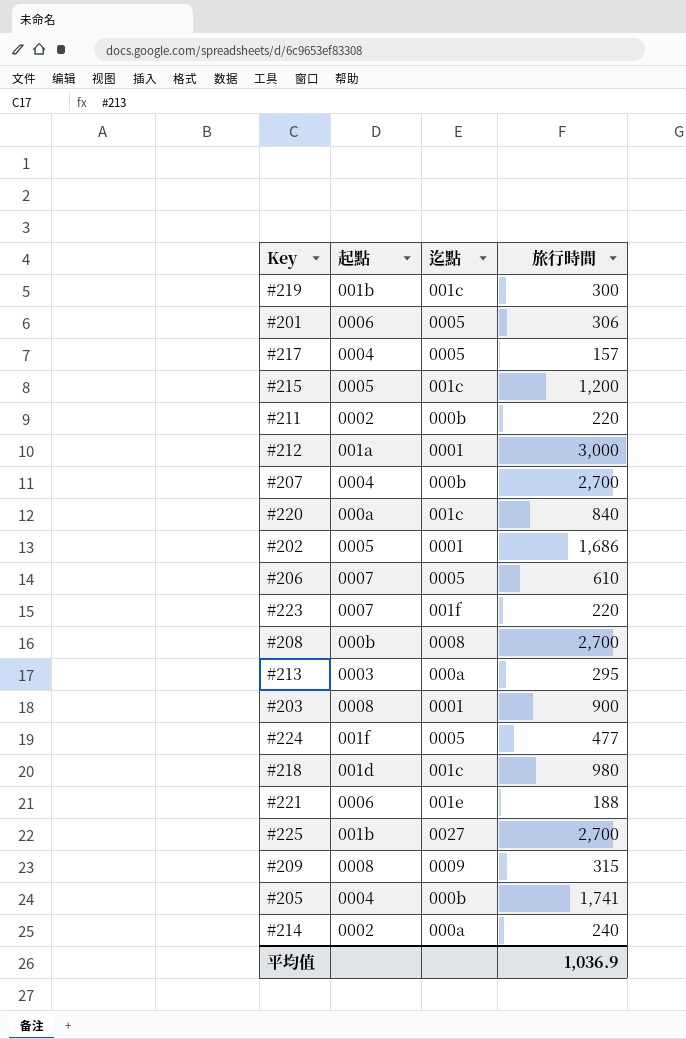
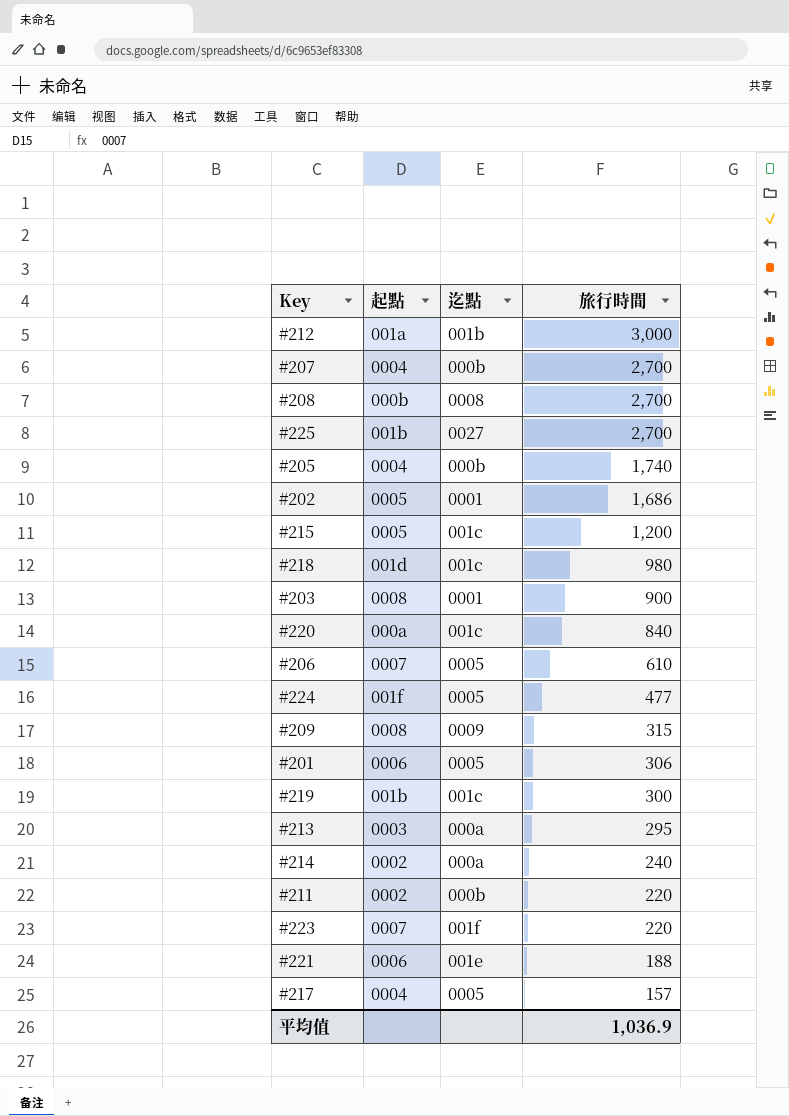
row order: none -> 旅行時間 descending
#212 | 迄點: 0001 -> 001b
#205 | 旅行時間: 1,741 -> 1,740

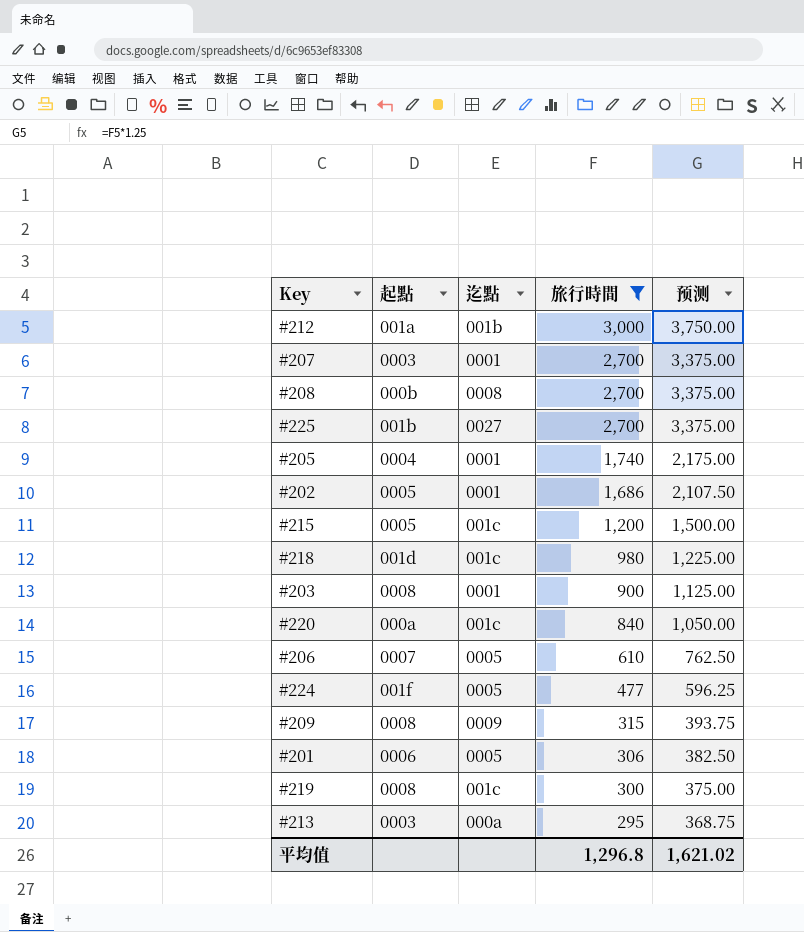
filter: none -> 旅行時間 >= 295
column 预测 | formula: none -> [旅行時間] * 1.25
#207 | 起點: 0004 -> 0003
#207 | 迄點: 000b -> 0001
#205 | 迄點: 000b -> 0001
#219 | 起點: 001b -> 0008
平均值 | 旅行時間: 1,036.9 -> 1,296.8

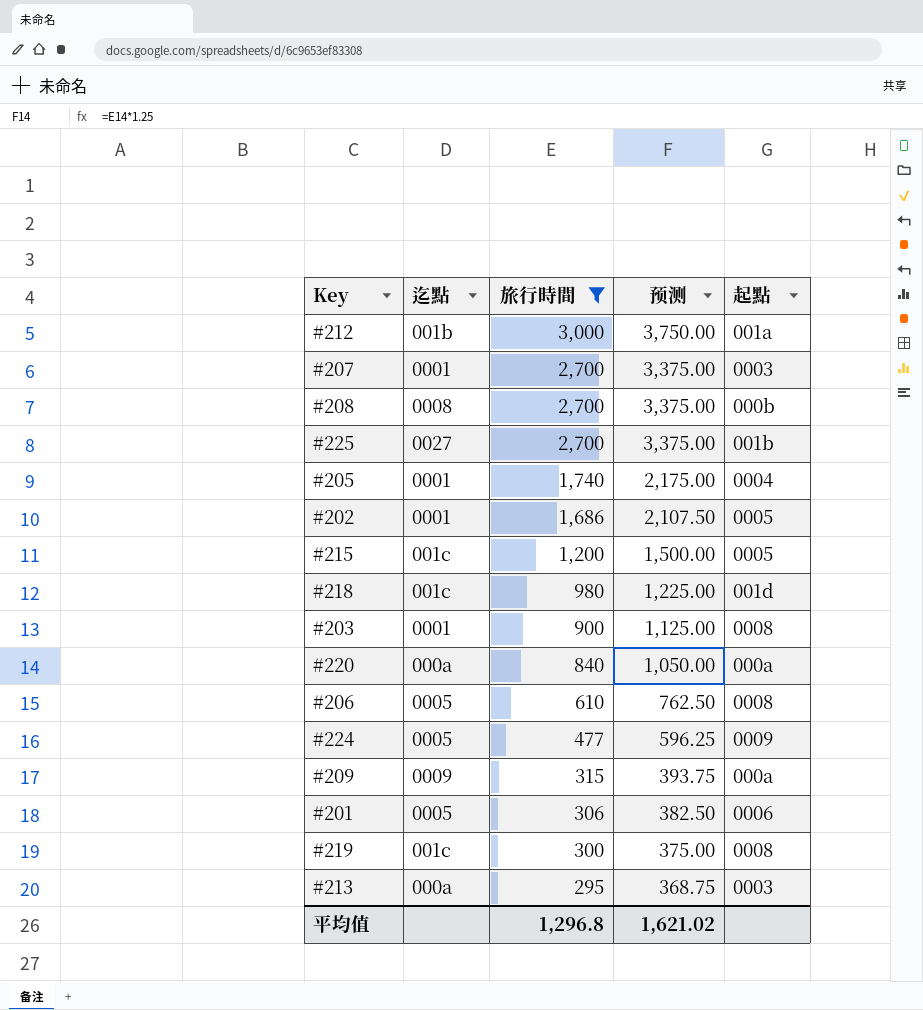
column 起點 | position: 2 -> 5
#220 | 迄點: 001c -> 000a
#206 | 起點: 0007 -> 0008
#224 | 起點: 001f -> 0009
#209 | 起點: 0008 -> 000a

